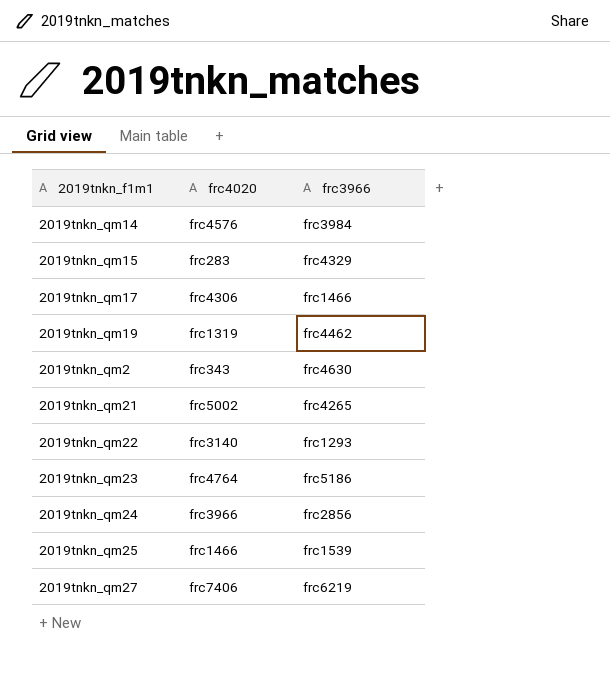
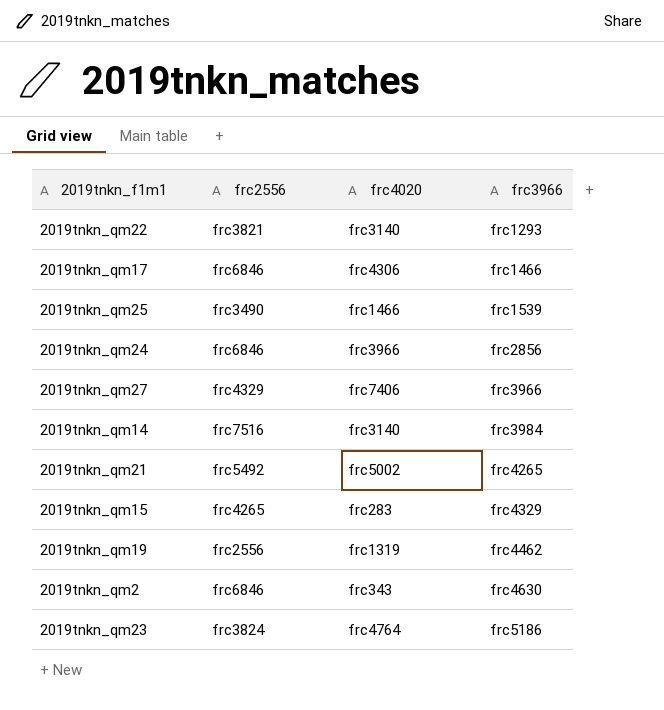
row order: none -> frc3966 ascending
column frc2556 | position: none -> 2
2019tnkn_qm27 | frc3966: frc6219 -> frc3966
2019tnkn_qm14 | frc4020: frc4576 -> frc3140

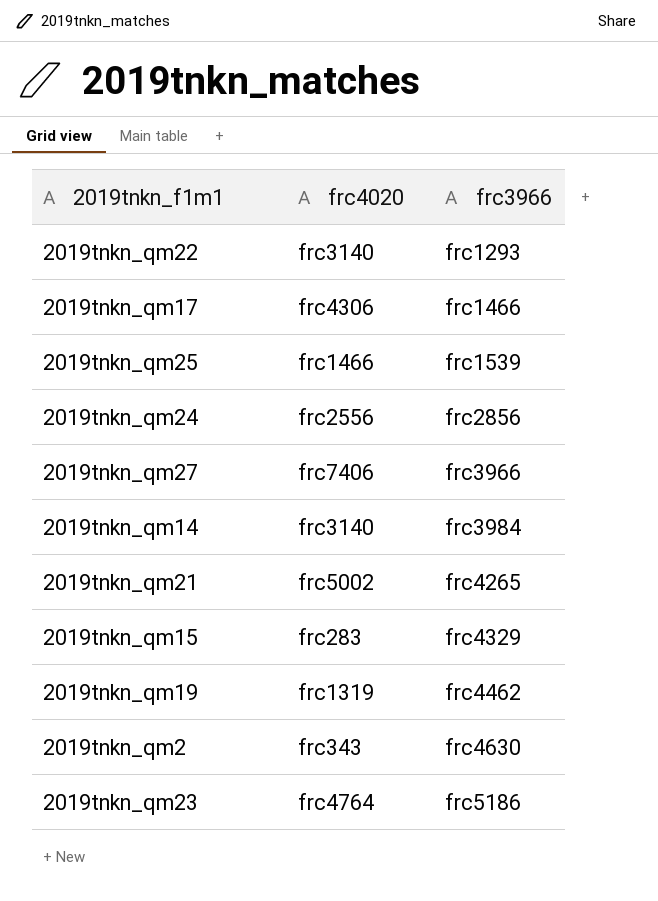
column frc2556 | position: 2 -> none
2019tnkn_qm24 | frc4020: frc3966 -> frc2556

